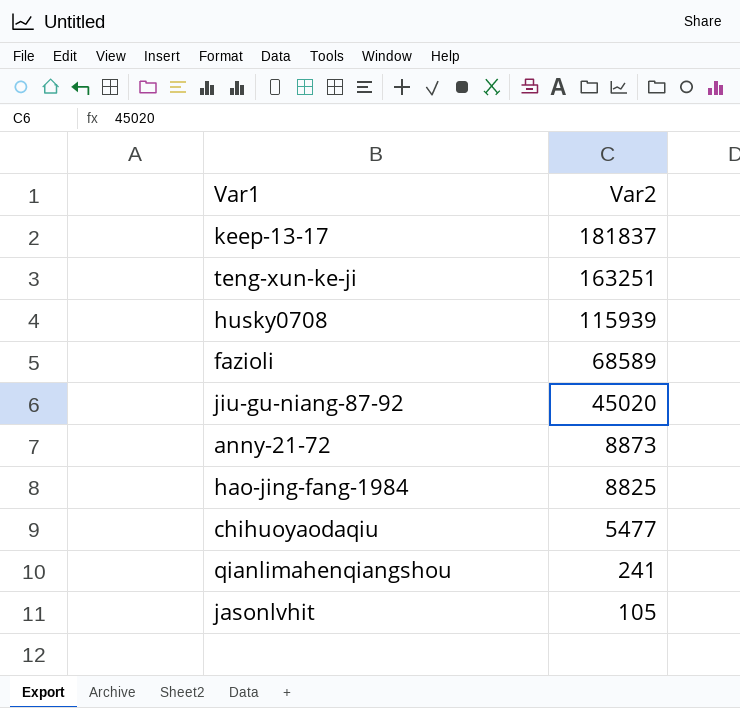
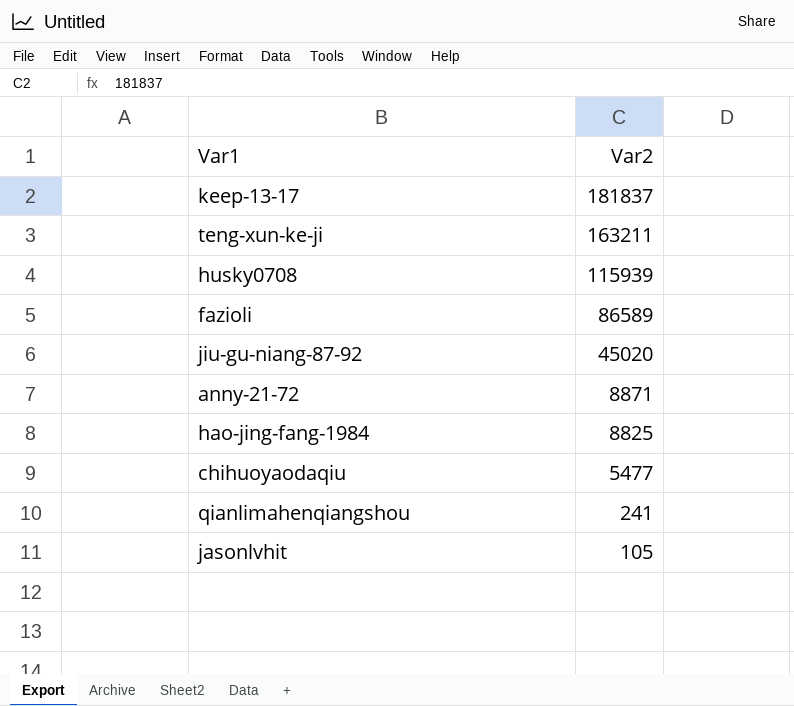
teng-xun-ke-ji | Var2: 163251 -> 163211
fazioli | Var2: 68589 -> 86589
anny-21-72 | Var2: 8873 -> 8871

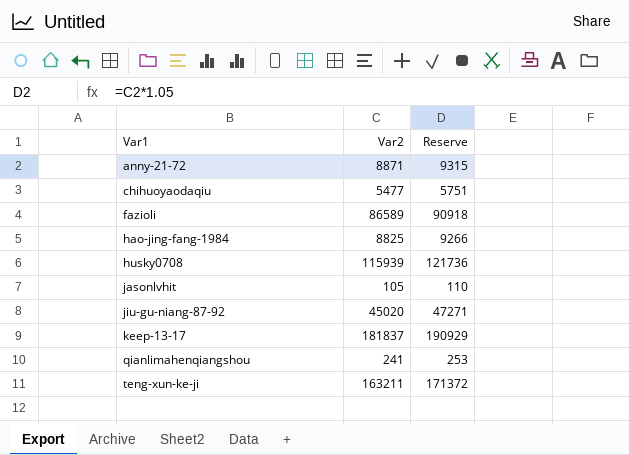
row order: Var2 descending -> Var1 ascending
column Reserve | formula: none -> [Var2] * 1.05

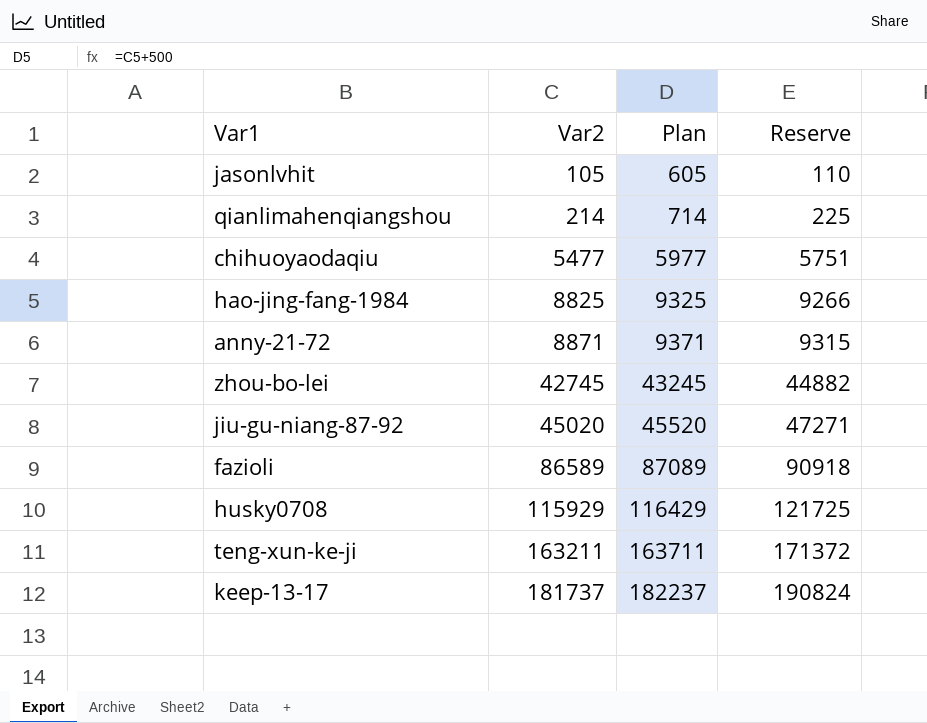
row order: Var1 ascending -> Var2 ascending
column Plan | formula: none -> [Var2] + 500
qianlimahenqiangshou | Var2: 241 -> 214
qianlimahenqiangshou | Reserve: 253 -> 225
row zhou-bo-lei: none -> 42745 | 43245 | 44882
husky0708 | Var2: 115939 -> 115929
husky0708 | Reserve: 121736 -> 121725
keep-13-17 | Var2: 181837 -> 181737
keep-13-17 | Reserve: 190929 -> 190824

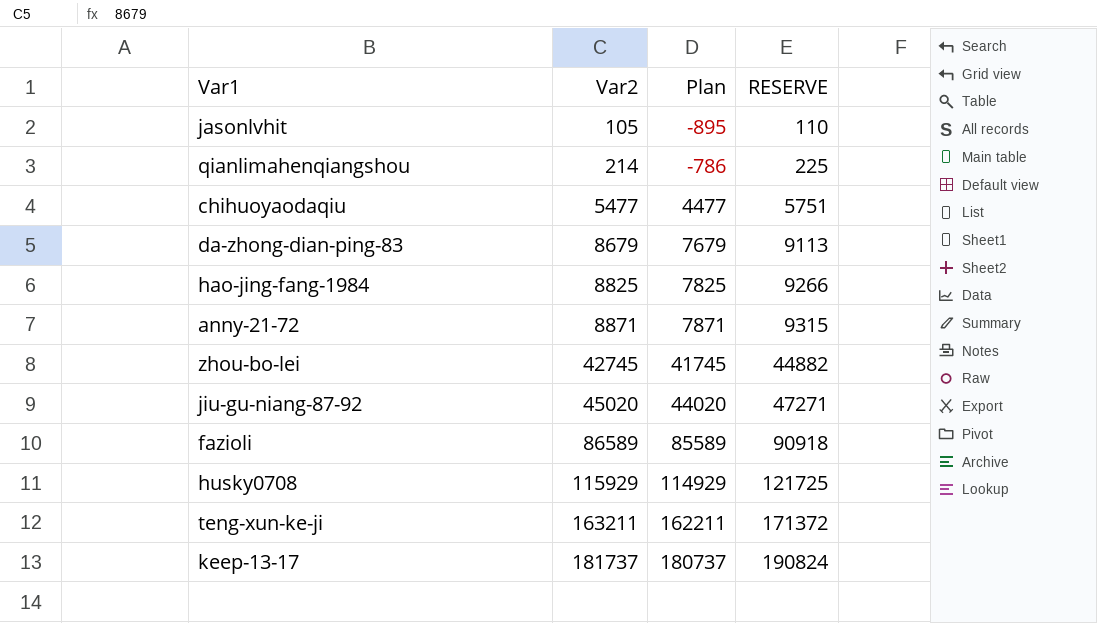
column Plan | formula: [Var2] + 500 -> [Var2] - 1000
column name: Reserve -> RESERVE
row da-zhong-dian-ping-83: none -> 8679 | 7679 | 9113

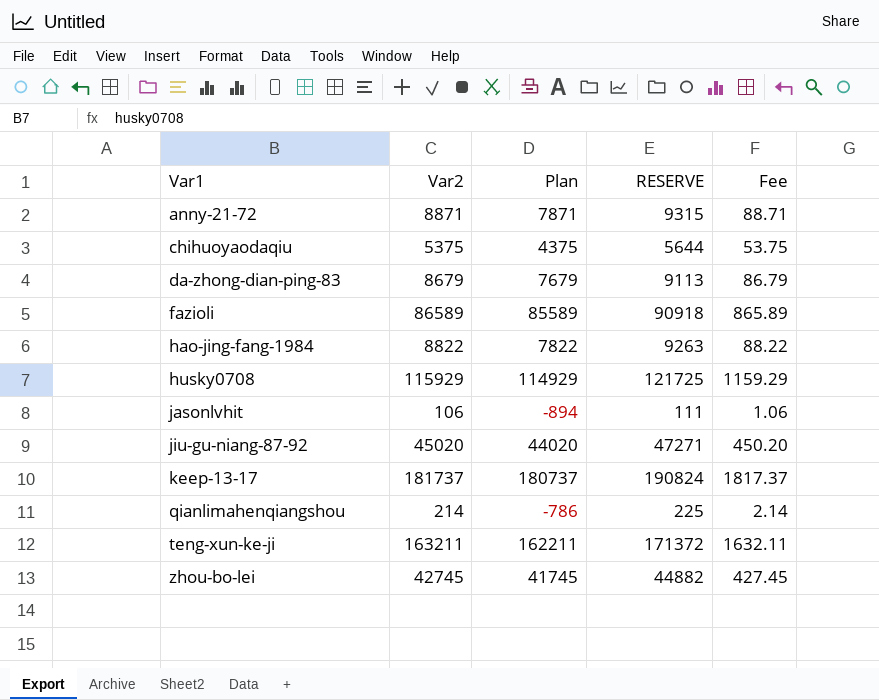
row order: Var2 ascending -> Var1 ascending
column Fee | formula: none -> [Var2] * 0.01
chihuoyaodaqiu | Var2: 5477 -> 5375
chihuoyaodaqiu | Plan: 4477 -> 4375
chihuoyaodaqiu | RESERVE: 5751 -> 5644
hao-jing-fang-1984 | Var2: 8825 -> 8822
hao-jing-fang-1984 | Plan: 7825 -> 7822
hao-jing-fang-1984 | RESERVE: 9266 -> 9263
jasonlvhit | Var2: 105 -> 106
jasonlvhit | Plan: -895 -> -894
jasonlvhit | RESERVE: 110 -> 111

